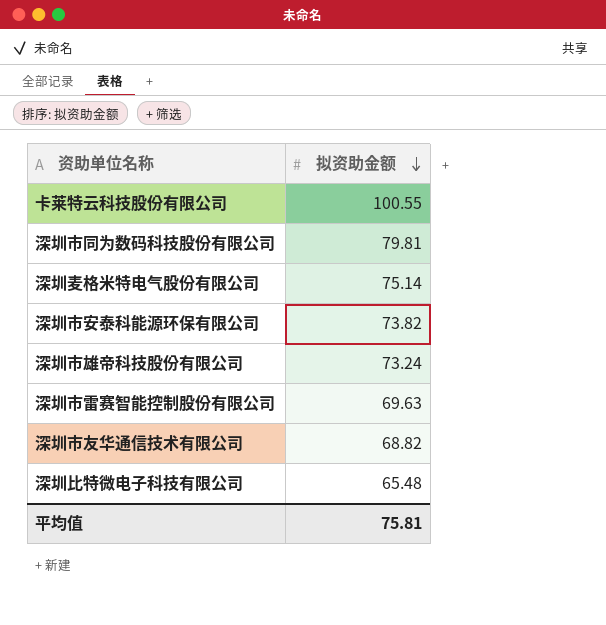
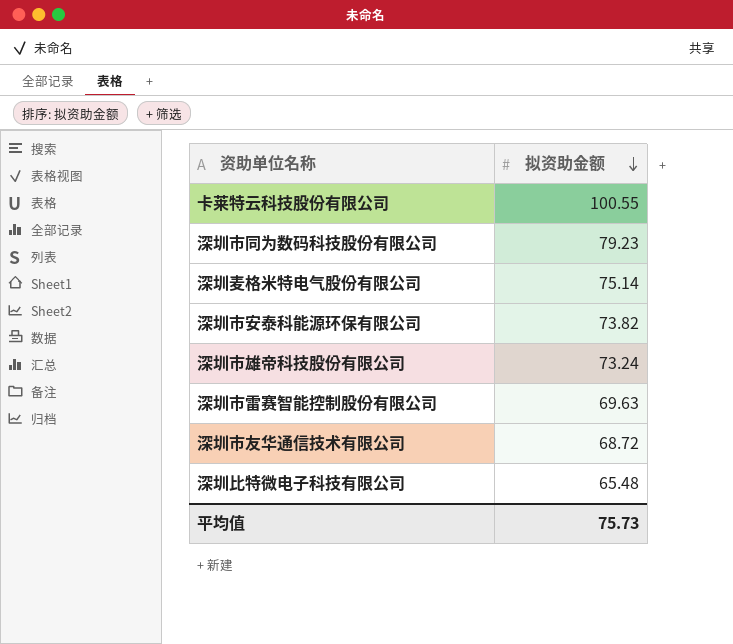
深圳市同为数码科技股份有限公司 | 拟资助金额: 79.81 -> 79.23
深圳市友华通信技术有限公司 | 拟资助金额: 68.82 -> 68.72
平均值 | 拟资助金额: 75.81 -> 75.73

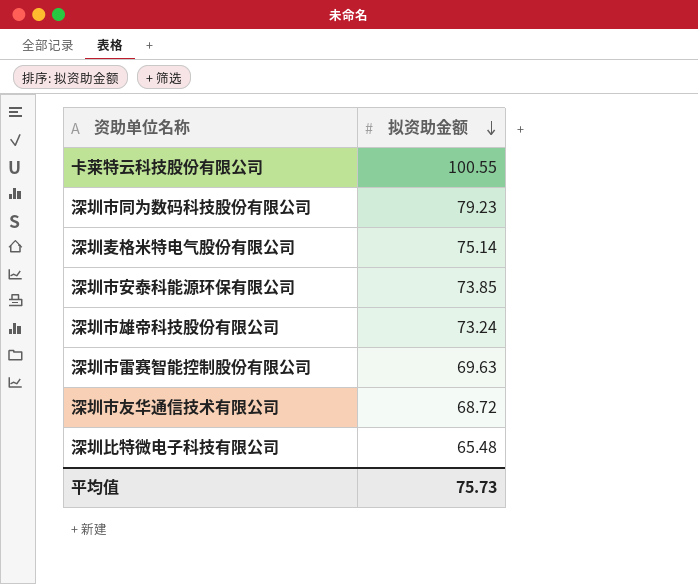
深圳市安泰科能源环保有限公司 | 拟资助金额: 73.82 -> 73.85

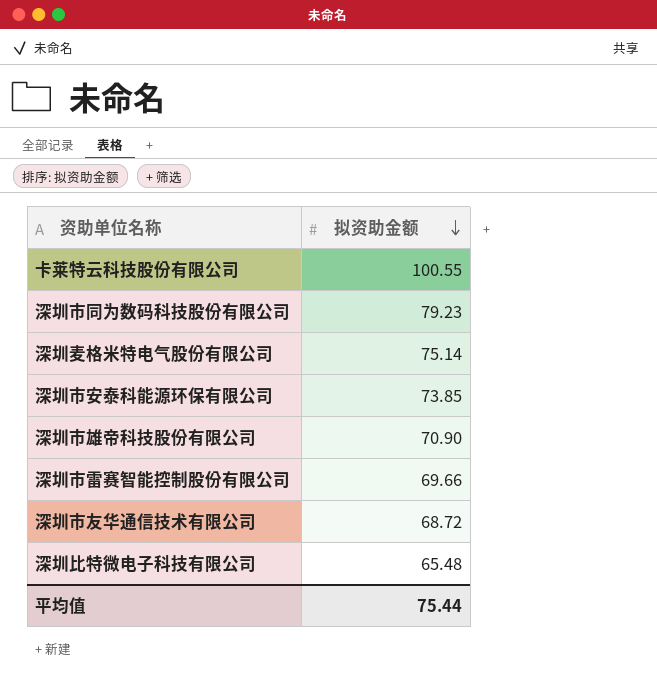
深圳市雄帝科技股份有限公司 | 拟资助金额: 73.24 -> 70.90
深圳市雷赛智能控制股份有限公司 | 拟资助金额: 69.63 -> 69.66
平均值 | 拟资助金额: 75.73 -> 75.44

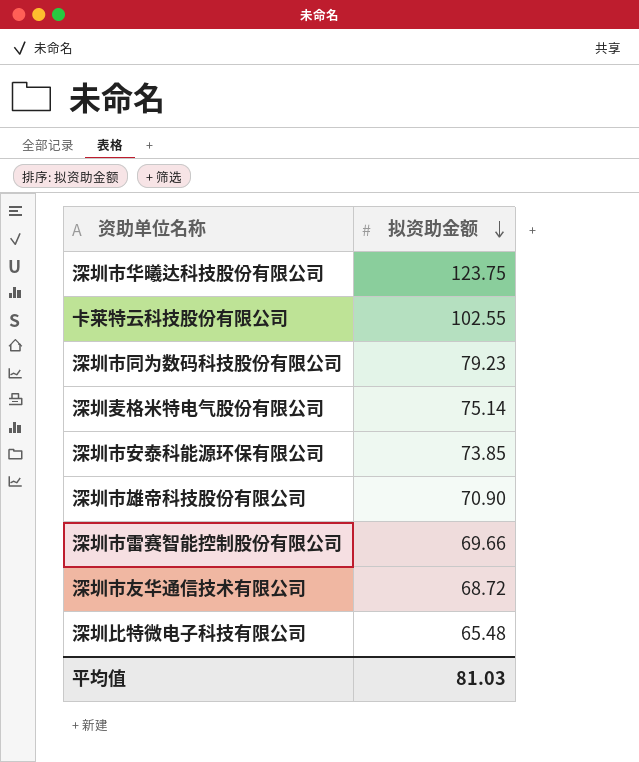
row 深圳市华曦达科技股份有限公司: none -> 123.75
卡莱特云科技股份有限公司 | 拟资助金额: 100.55 -> 102.55
平均值 | 拟资助金额: 75.44 -> 81.03

